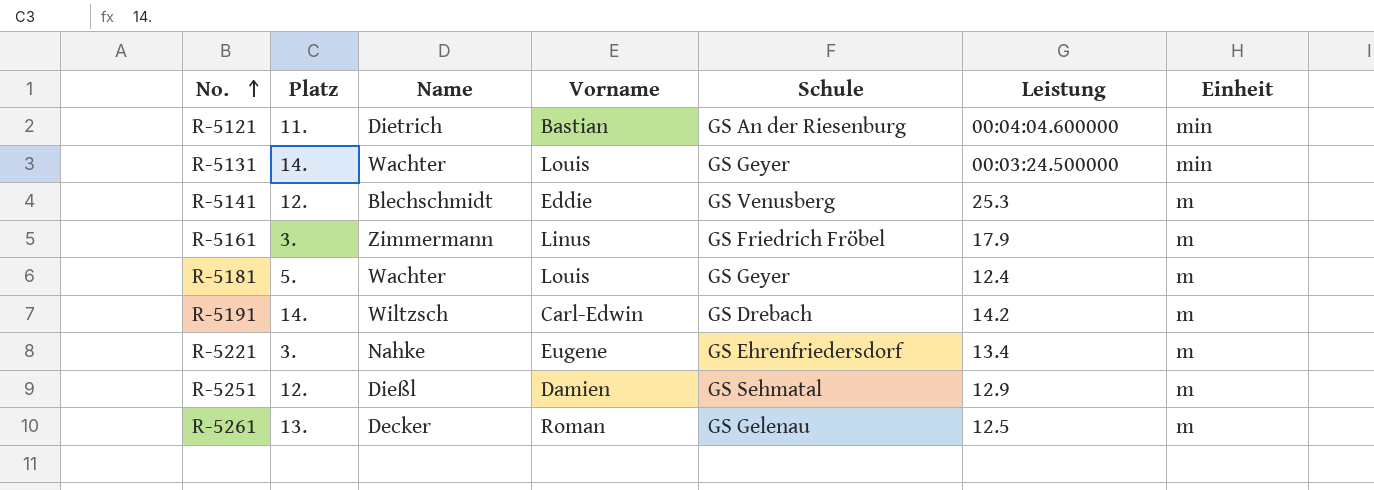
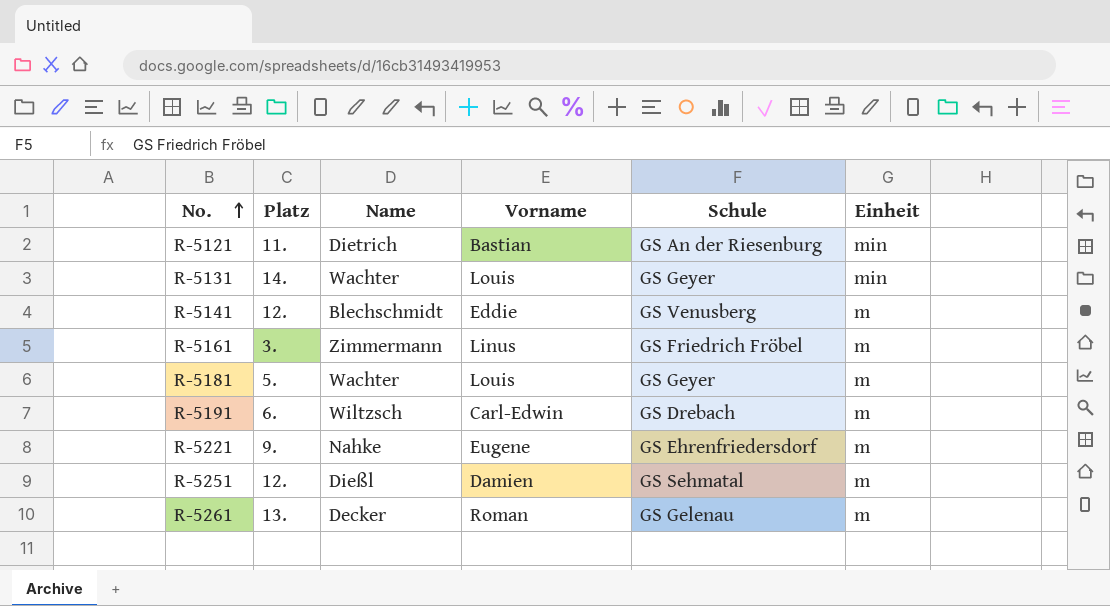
column Leistung | position: 6 -> none
R-5191 | Platz: 14. -> 6.
R-5221 | Platz: 3. -> 9.

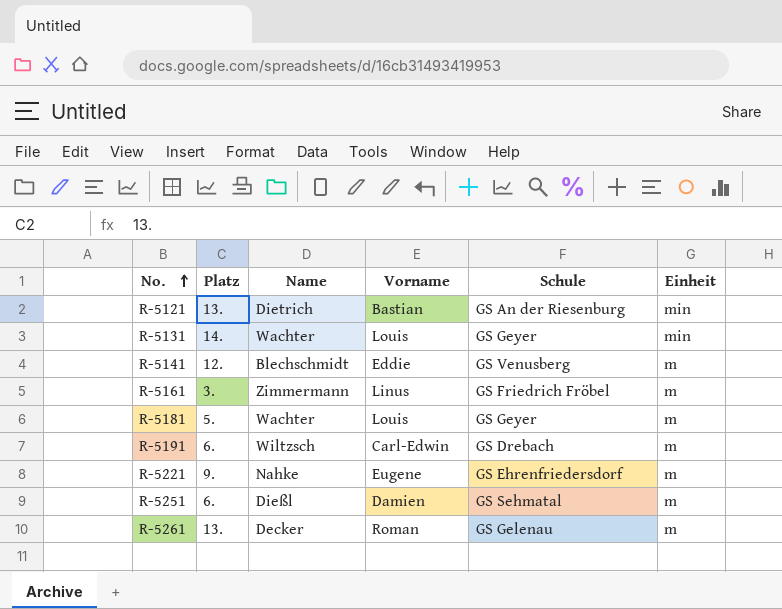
R-5121 | Platz: 11. -> 13.
R-5251 | Platz: 12. -> 6.

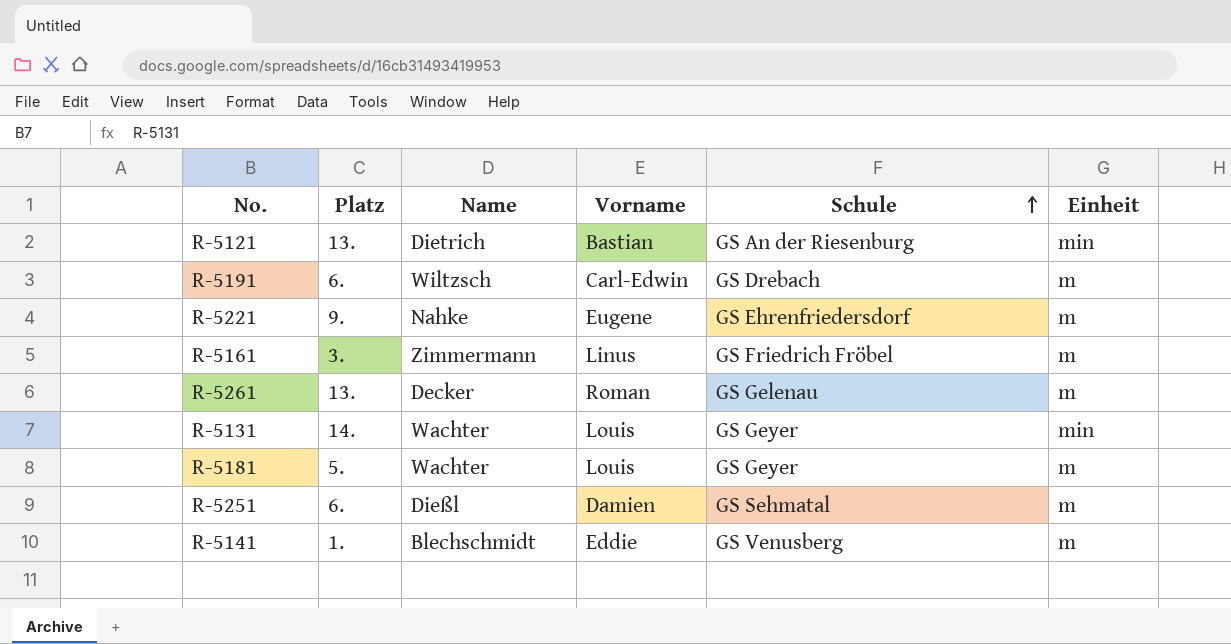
row order: No. ascending -> Schule ascending
R-5141 | Platz: 12. -> 1.

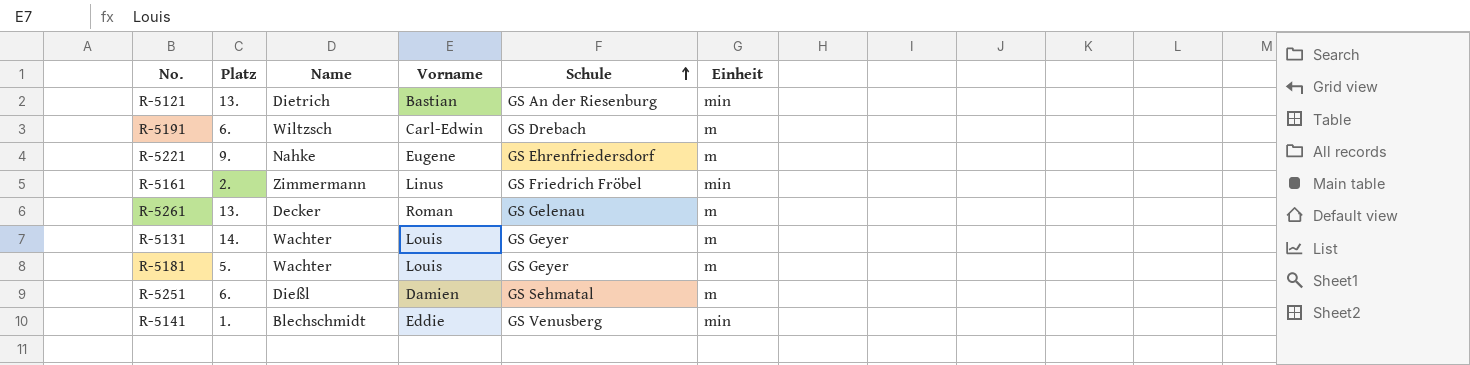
R-5161 | Platz: 3. -> 2.
R-5161 | Einheit: m -> min
R-5131 | Einheit: min -> m
R-5141 | Einheit: m -> min

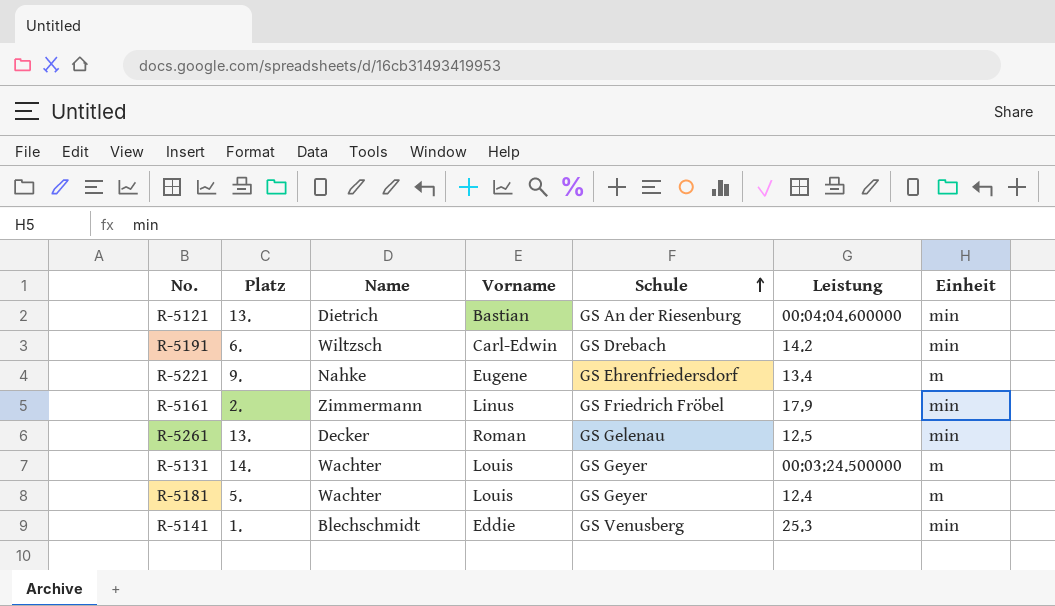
column Leistung | position: none -> 6
row R-5251: 6. | Dießl | Damien | GS Sehmatal | m -> none
R-5191 | Einheit: m -> min
R-5261 | Einheit: m -> min

